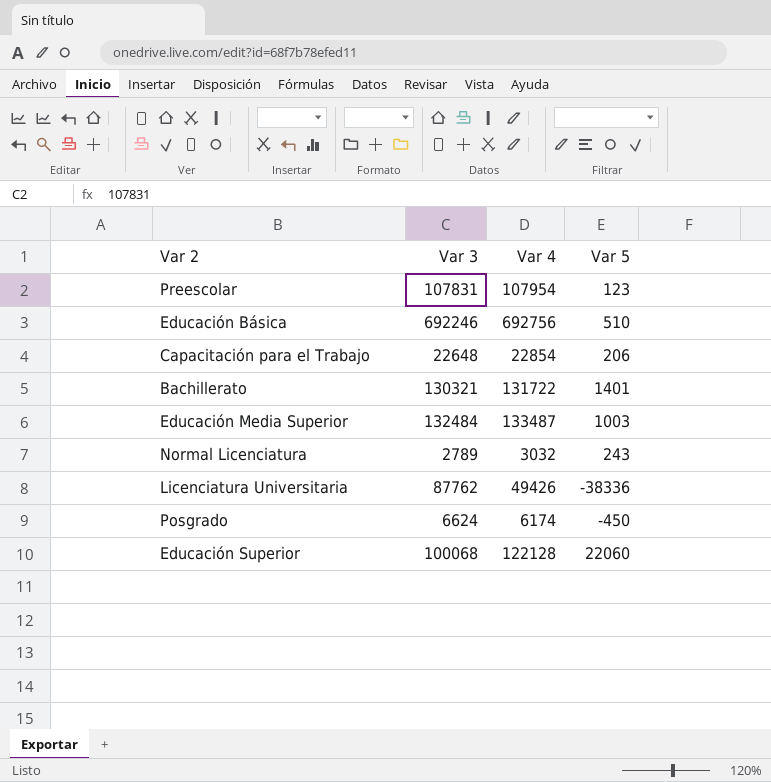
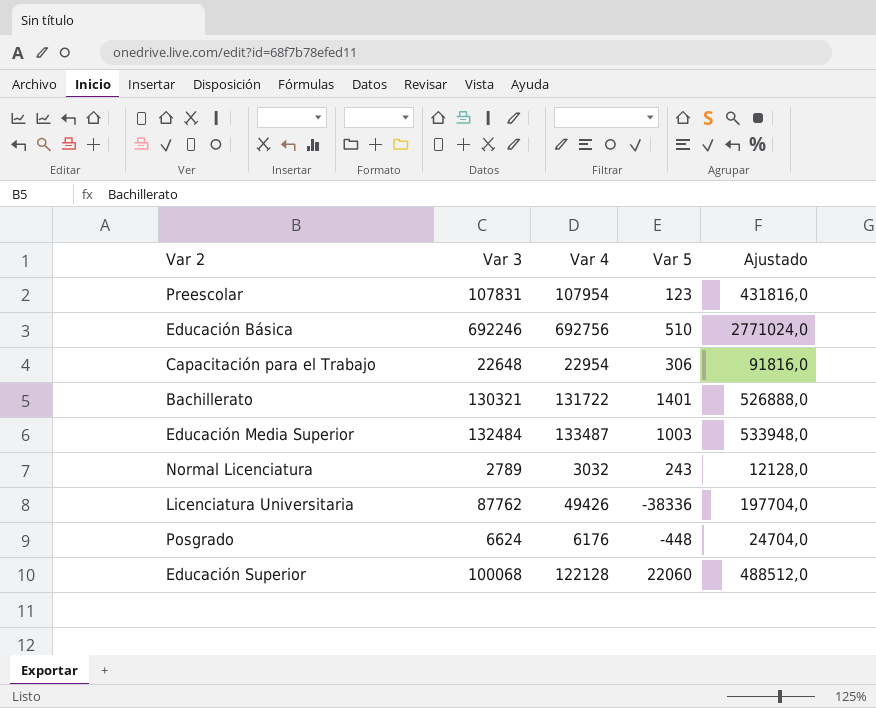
column Ajustado | formula: none -> [Var 4] * 4
Capacitación para el Trabajo | Var 4: 22854 -> 22954
Capacitación para el Trabajo | Var 5: 206 -> 306
Posgrado | Var 4: 6174 -> 6176
Posgrado | Var 5: -450 -> -448

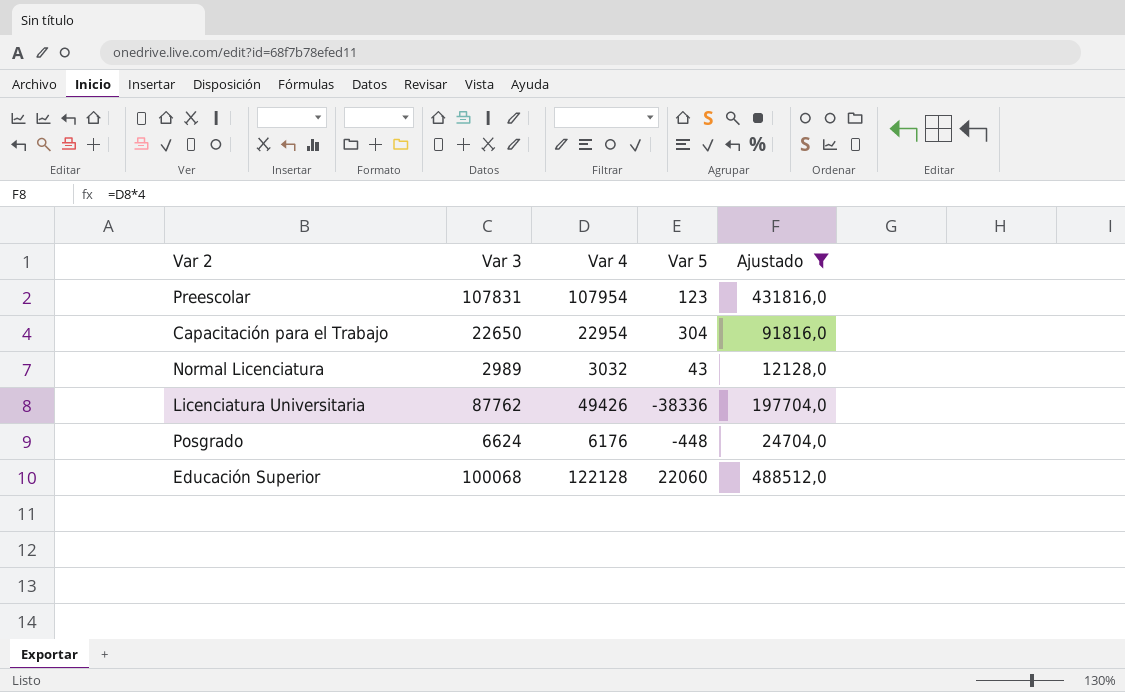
filter: none -> Ajustado <= 488512,0
Capacitación para el Trabajo | Var 3: 22648 -> 22650
Capacitación para el Trabajo | Var 5: 306 -> 304
Normal Licenciatura | Var 3: 2789 -> 2989
Normal Licenciatura | Var 5: 243 -> 43

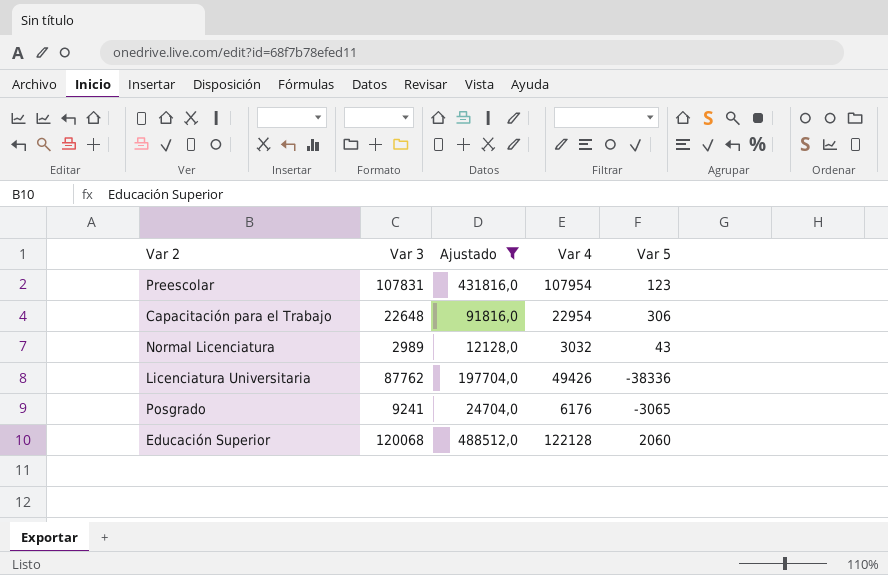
column Ajustado | position: 5 -> 3
Capacitación para el Trabajo | Var 3: 22650 -> 22648
Capacitación para el Trabajo | Var 5: 304 -> 306
Posgrado | Var 3: 6624 -> 9241
Posgrado | Var 5: -448 -> -3065
Educación Superior | Var 3: 100068 -> 120068
Educación Superior | Var 5: 22060 -> 2060

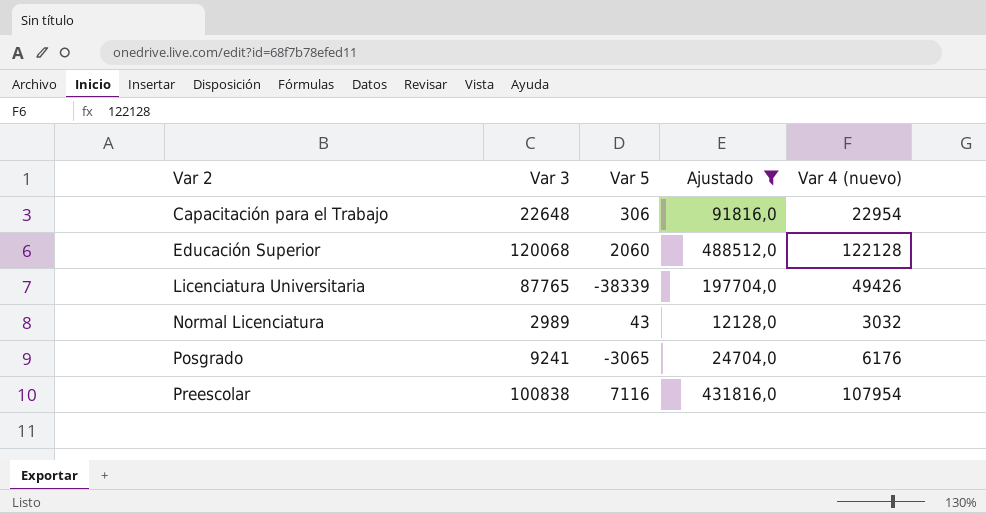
row order: none -> Var 2 ascending
column Var 5 | position: 5 -> 3
column name: Var 4 -> Var 4 (nuevo)
Licenciatura Universitaria | Var 3: 87762 -> 87765
Licenciatura Universitaria | Var 5: -38336 -> -38339
Preescolar | Var 3: 107831 -> 100838
Preescolar | Var 5: 123 -> 7116

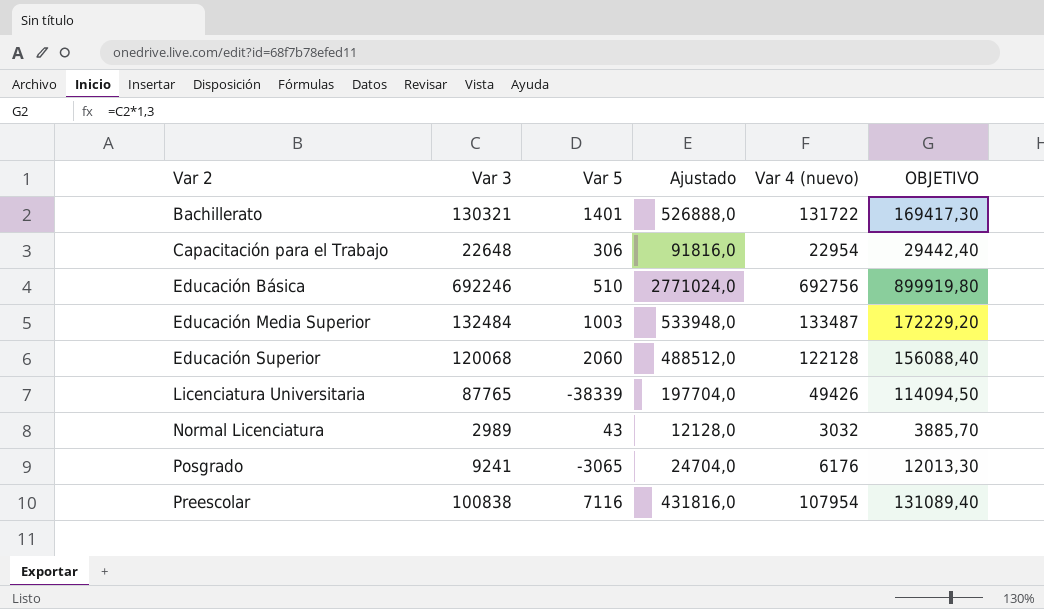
filter: Ajustado <= 488512,0 -> none
column OBJETIVO | formula: none -> [Var 3] * 1,3

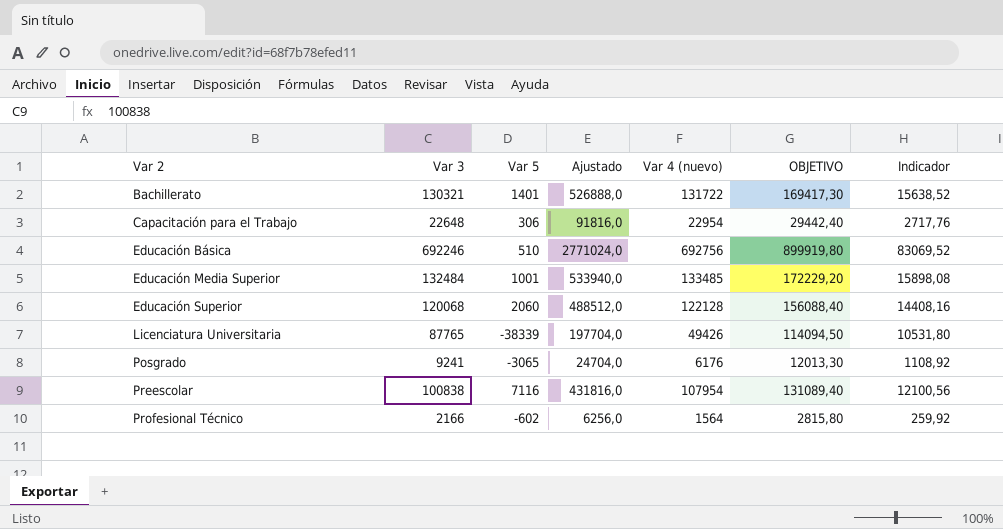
column Indicador | formula: none -> [Var 3] * 0,12
row Normal Licenciatura: 2989 | 43 | 12128,0 | 3032 | 3885,70 -> none
Educación Media Superior | Var 5: 1003 -> 1001
Educación Media Superior | Ajustado: 533948,0 -> 533940,0
Educación Media Superior | Var 4 (nuevo): 133487 -> 133485
row Profesional Técnico: none -> 2166 | -602 | 6256,0 | 1564 | 2815,80 | 259,92

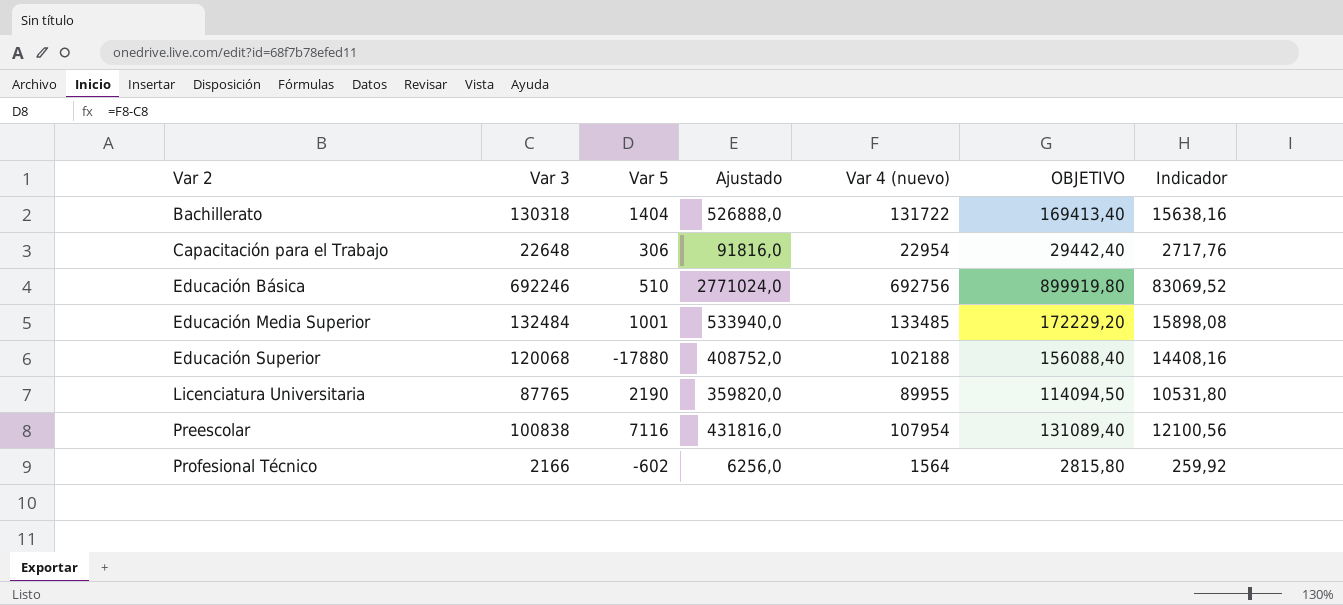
row Posgrado: 9241 | -3065 | 24704,0 | 6176 | 12013,30 | 1108,92 -> none
Bachillerato | Var 3: 130321 -> 130318
Bachillerato | Var 5: 1401 -> 1404
Bachillerato | OBJETIVO: 169417,30 -> 169413,40
Bachillerato | Indicador: 15638,52 -> 15638,16
Educación Superior | Var 5: 2060 -> -17880
Educación Superior | Ajustado: 488512,0 -> 408752,0
Educación Superior | Var 4 (nuevo): 122128 -> 102188
Licenciatura Universitaria | Var 5: -38339 -> 2190
Licenciatura Universitaria | Ajustado: 197704,0 -> 359820,0
Licenciatura Universitaria | Var 4 (nuevo): 49426 -> 89955

